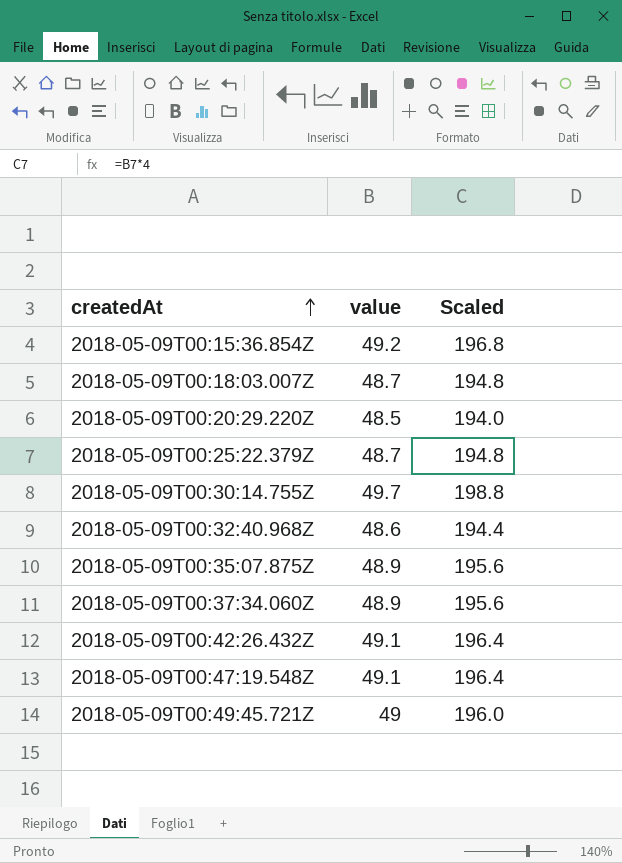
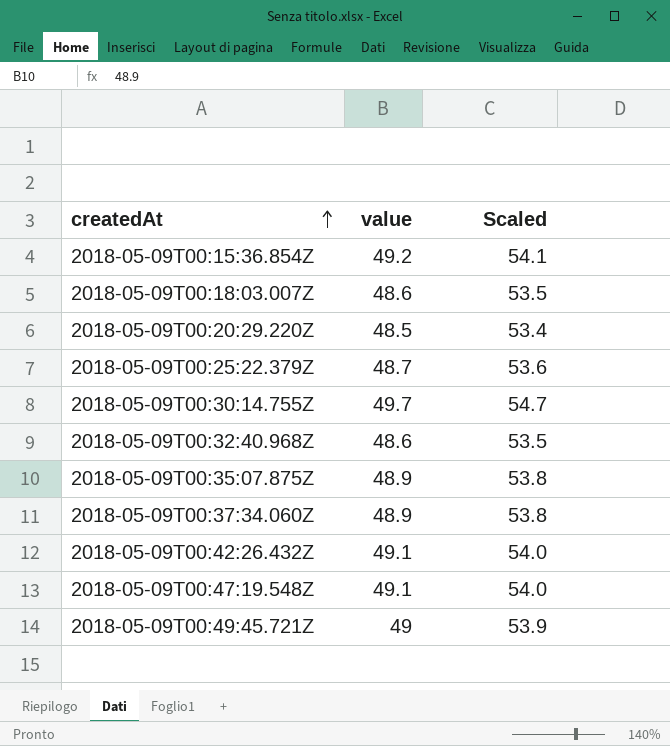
column Scaled | formula: [value] * 4 -> [value] * 1.1
2018-05-09T00:18:03.007Z | value: 48.7 -> 48.6

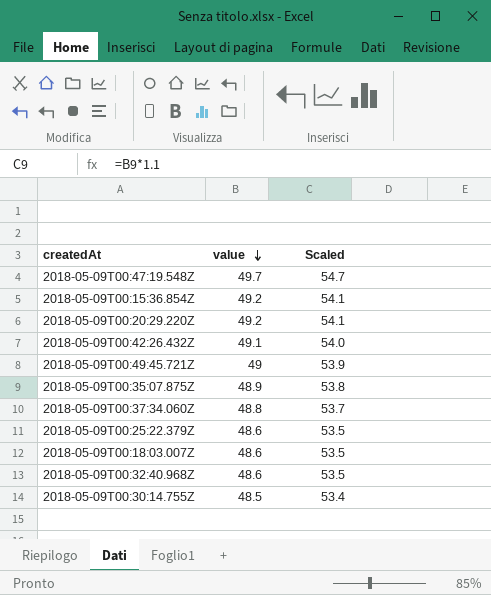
row order: createdAt ascending -> value descending
2018-05-09T00:47:19.548Z | value: 49.1 -> 49.7
2018-05-09T00:47:19.548Z | Scaled: 54.0 -> 54.7
2018-05-09T00:20:29.220Z | value: 48.5 -> 49.2
2018-05-09T00:20:29.220Z | Scaled: 53.4 -> 54.1
2018-05-09T00:37:34.060Z | value: 48.9 -> 48.8
2018-05-09T00:37:34.060Z | Scaled: 53.8 -> 53.7
2018-05-09T00:25:22.379Z | value: 48.7 -> 48.6
2018-05-09T00:25:22.379Z | Scaled: 53.6 -> 53.5
2018-05-09T00:30:14.755Z | value: 49.7 -> 48.5
2018-05-09T00:30:14.755Z | Scaled: 54.7 -> 53.4

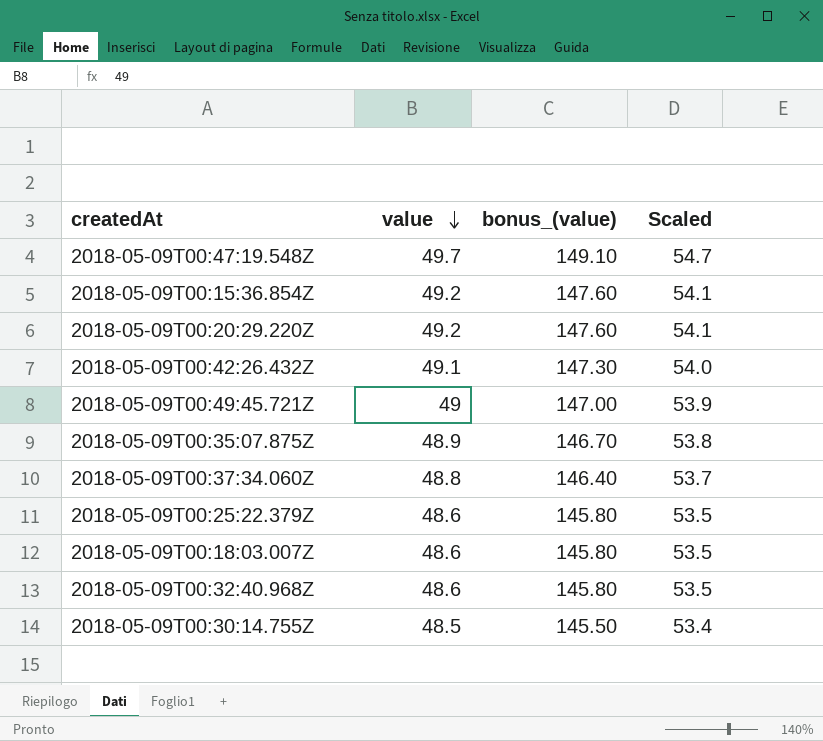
column bonus_(value) | formula: none -> [value] * 3

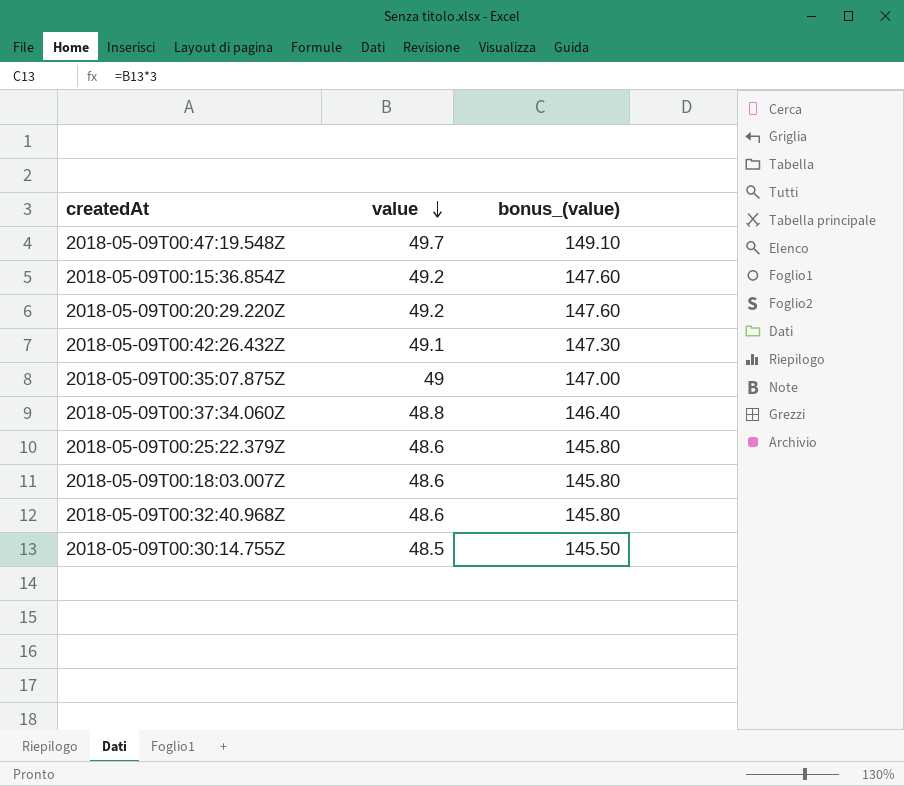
column Scaled | formula: [value] * 1.1 -> none
row 2018-05-09T00:49:45.721Z: 49 | 147.00 | 53.9 -> none
2018-05-09T00:35:07.875Z | value: 48.9 -> 49
2018-05-09T00:35:07.875Z | bonus_(value): 146.70 -> 147.00

